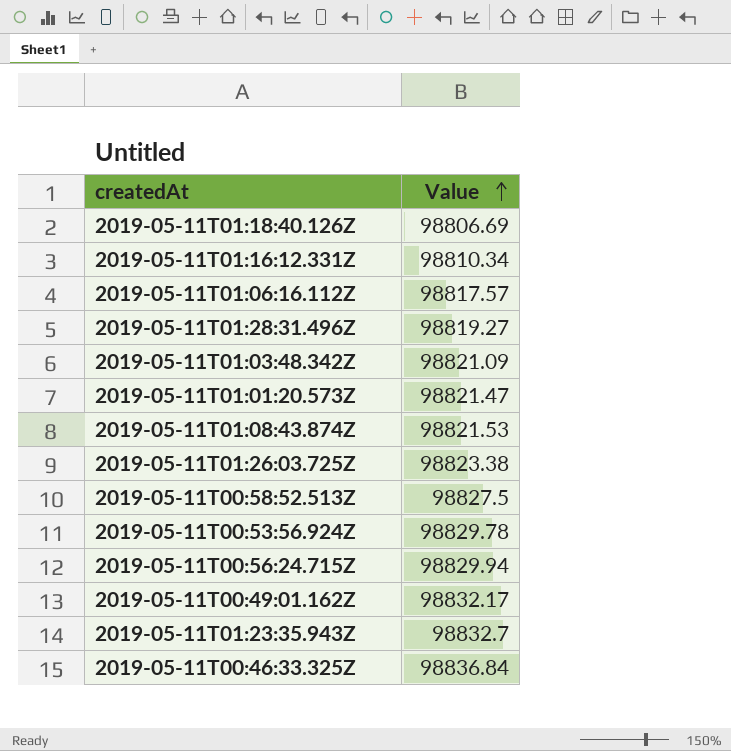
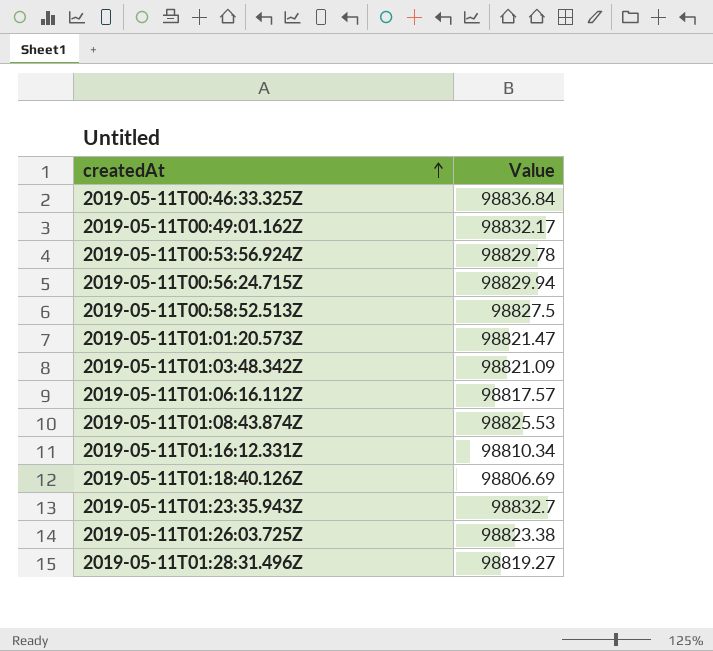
row order: Value ascending -> createdAt ascending
2019-05-11T01:08:43.874Z | Value: 98821.53 -> 98825.53

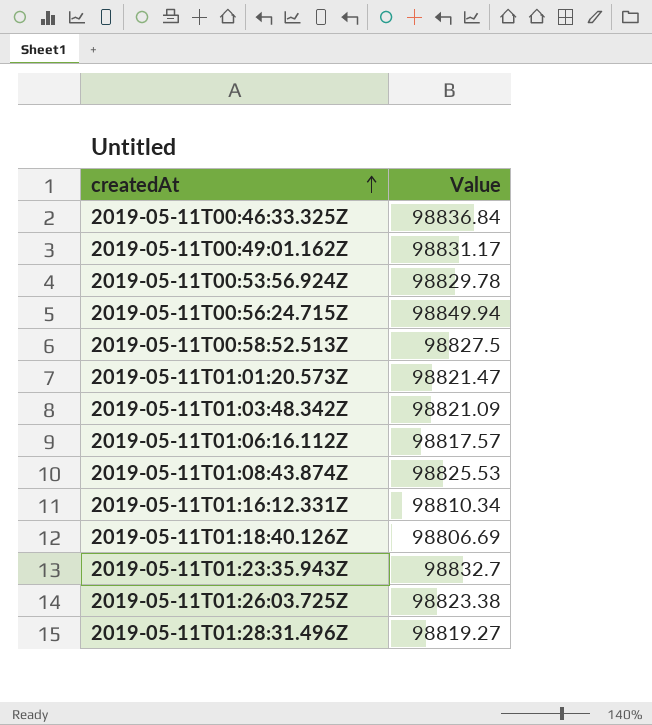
2019-05-11T00:49:01.162Z | Value: 98832.17 -> 98831.17
2019-05-11T00:56:24.715Z | Value: 98829.94 -> 98849.94

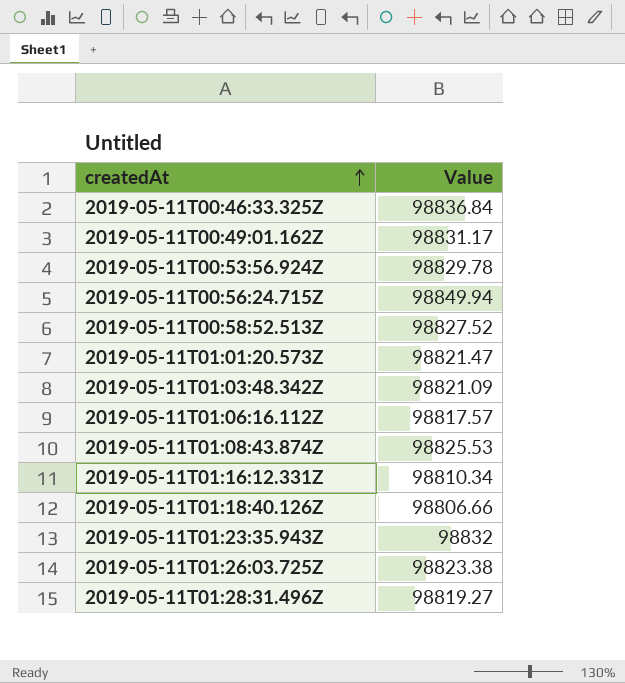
2019-05-11T00:58:52.513Z | Value: 98827.5 -> 98827.52
2019-05-11T01:18:40.126Z | Value: 98806.69 -> 98806.66
2019-05-11T01:23:35.943Z | Value: 98832.7 -> 98832

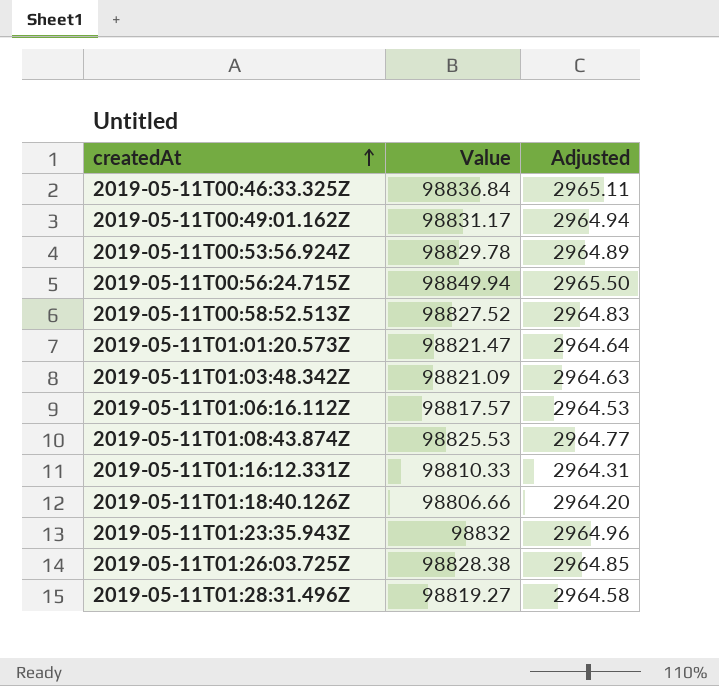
column Adjusted | formula: none -> [Value] * 0.03
2019-05-11T01:16:12.331Z | Value: 98810.34 -> 98810.33
2019-05-11T01:26:03.725Z | Value: 98823.38 -> 98828.38

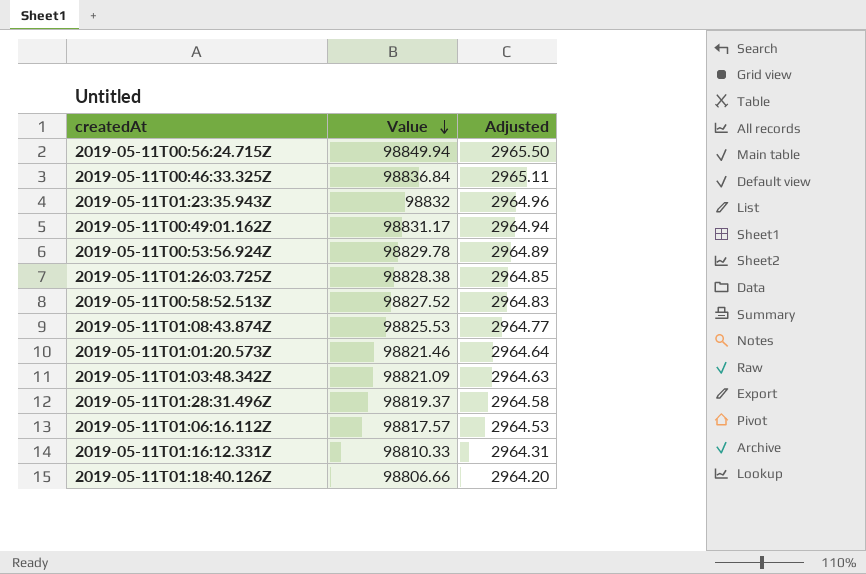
row order: createdAt ascending -> Value descending
2019-05-11T01:01:20.573Z | Value: 98821.47 -> 98821.46
2019-05-11T01:28:31.496Z | Value: 98819.27 -> 98819.37

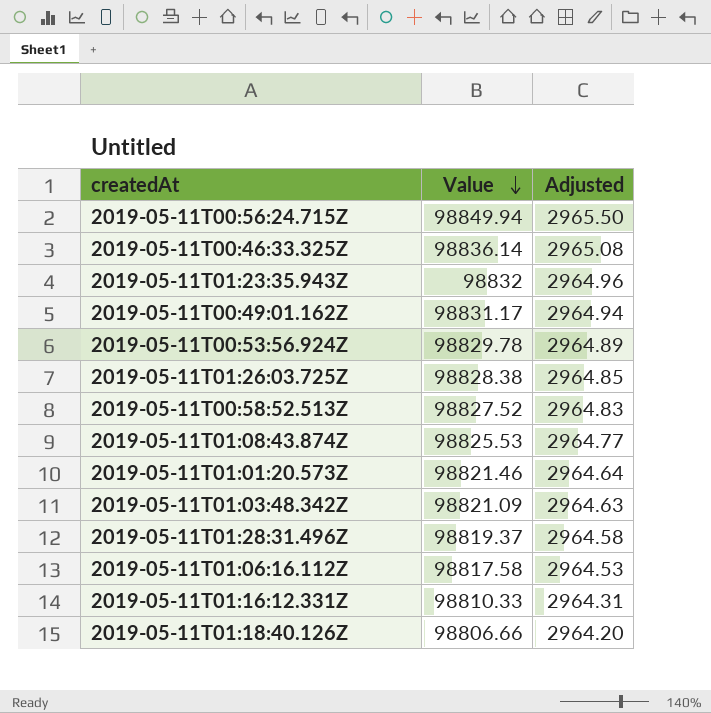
2019-05-11T00:46:33.325Z | Value: 98836.84 -> 98836.14
2019-05-11T00:46:33.325Z | Adjusted: 2965.11 -> 2965.08
2019-05-11T01:06:16.112Z | Value: 98817.57 -> 98817.58

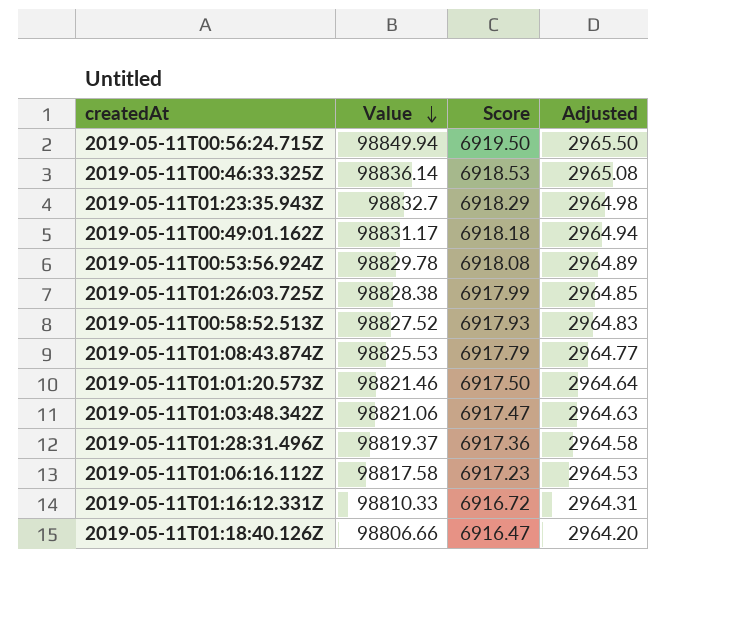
column Score | formula: none -> [Value] * 0.07
2019-05-11T01:23:35.943Z | Value: 98832 -> 98832.7
2019-05-11T01:23:35.943Z | Adjusted: 2964.96 -> 2964.98
2019-05-11T01:03:48.342Z | Value: 98821.09 -> 98821.06

